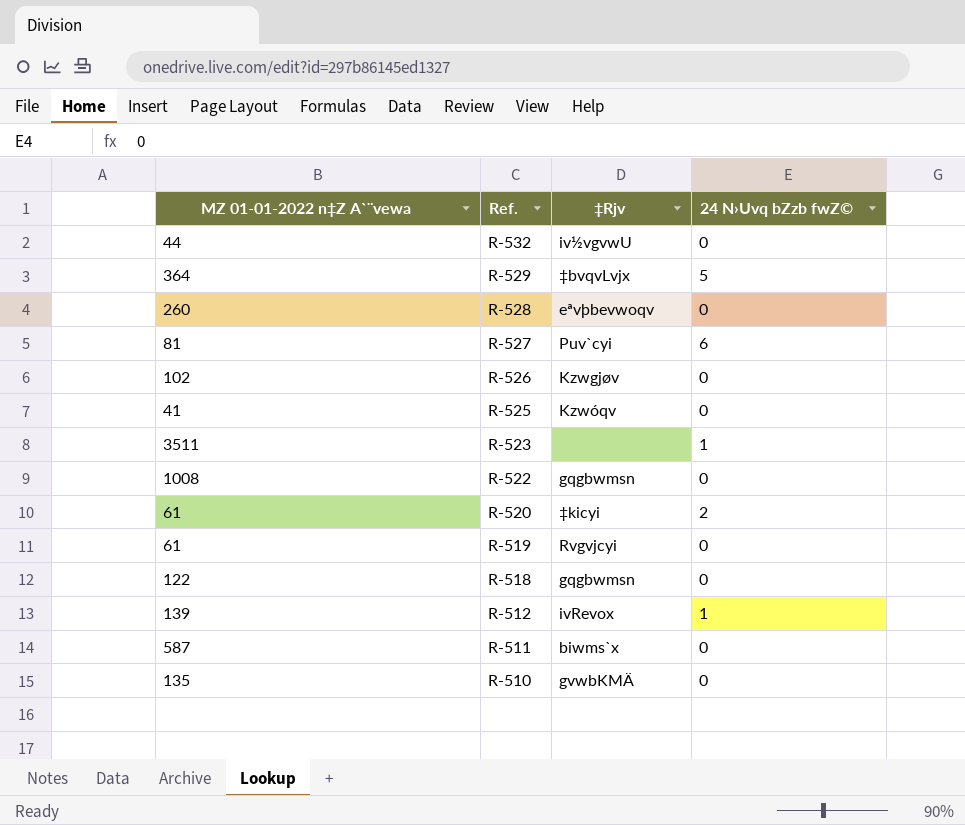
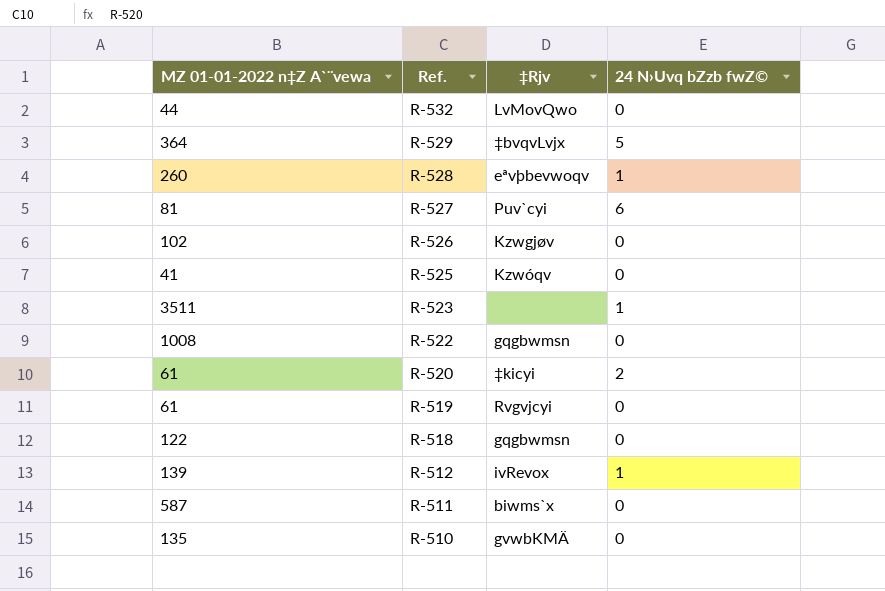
R-532 | ‡Rjv: iv½vgvwU -> LvMovQwo
R-528 | 24 N›Uvq bZzb fwZ©: 0 -> 1

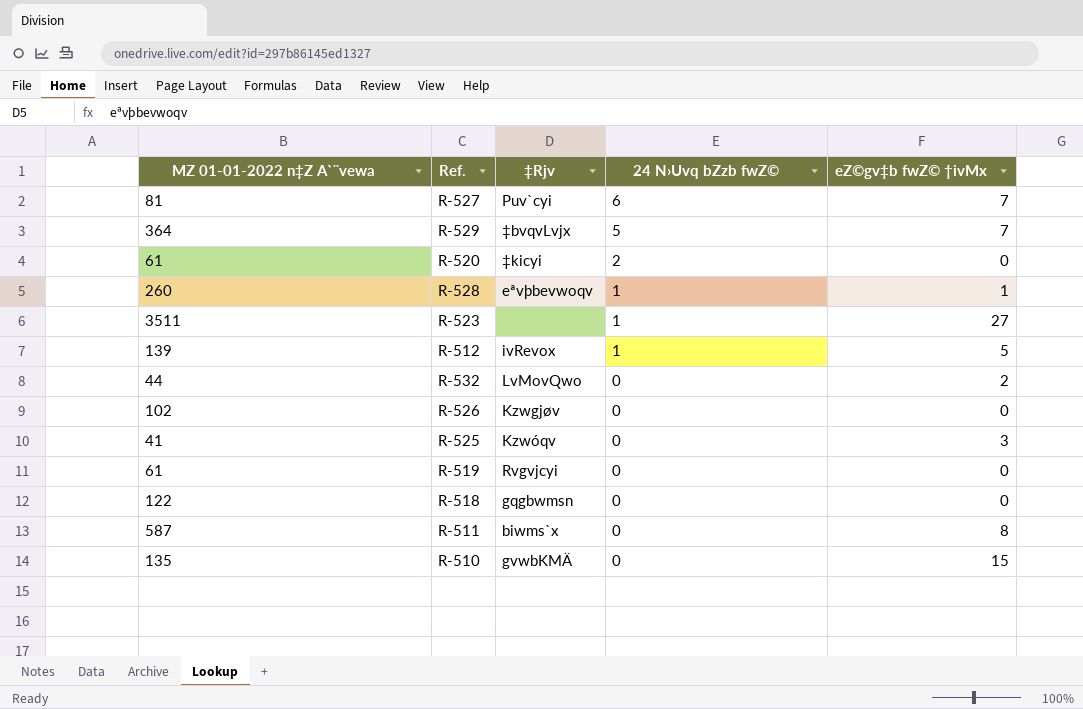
row order: Ref. descending -> 24 N›Uvq bZzb fwZ© descending
column eZ©gv‡b fwZ© †ivMx | position: none -> 5
row R-522: 1008 | gqgbwmsn | 0 -> none

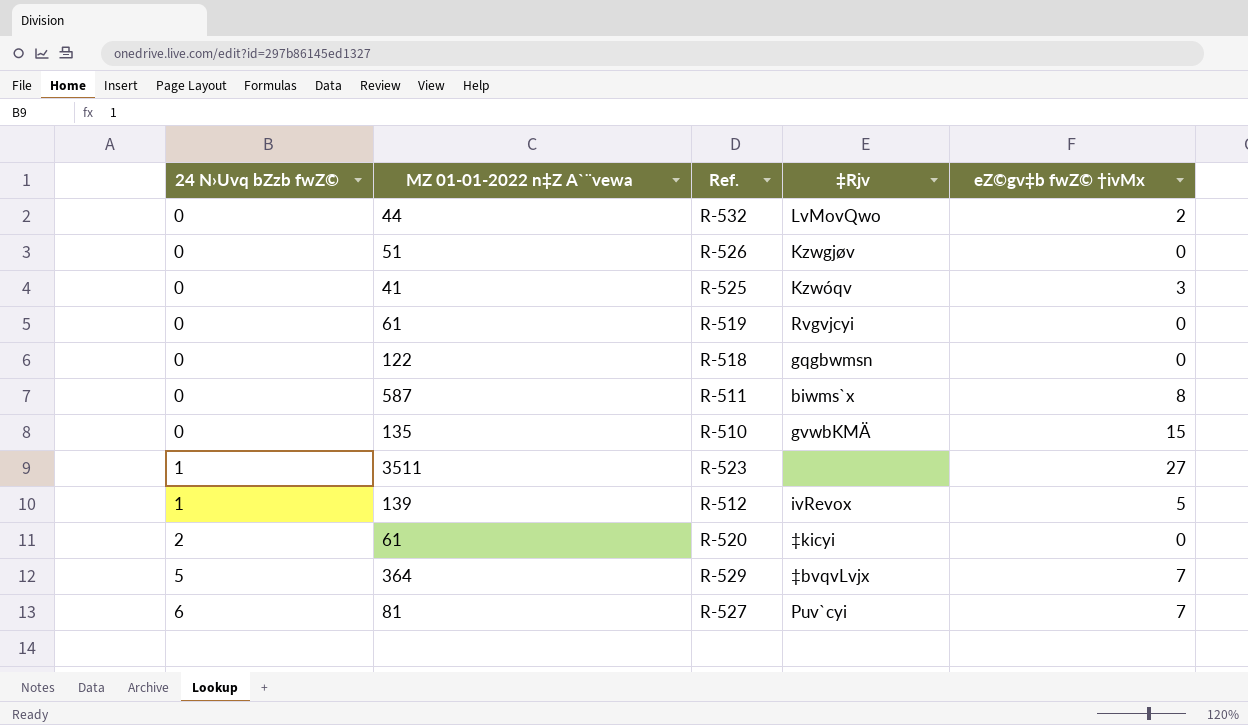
row order: 24 N›Uvq bZzb fwZ© descending -> 24 N›Uvq bZzb fwZ© ascending
column 24 N›Uvq bZzb fwZ© | position: 4 -> 1
row R-528: 260 | eªvþbevwoqv | 1 | 1 -> none
R-526 | MZ 01-01-2022 n‡Z A`¨vewa: 102 -> 51

